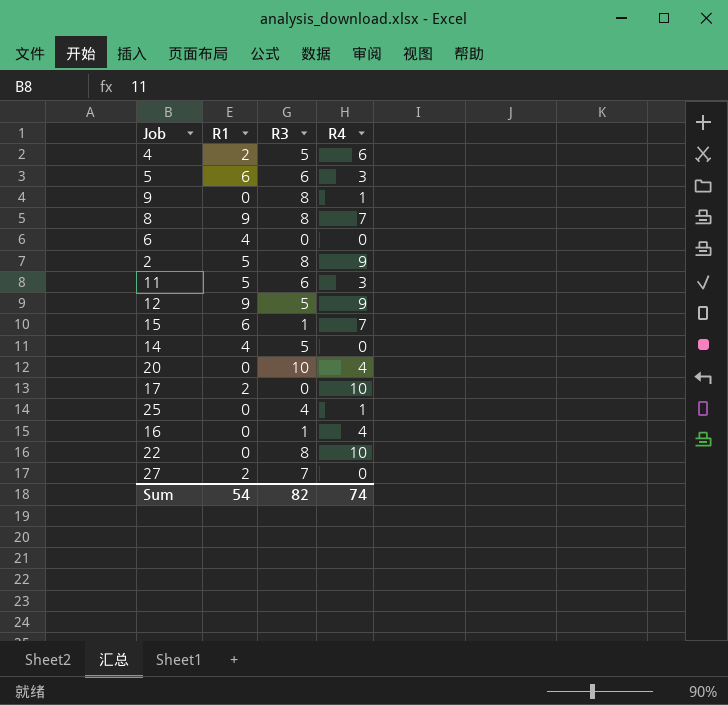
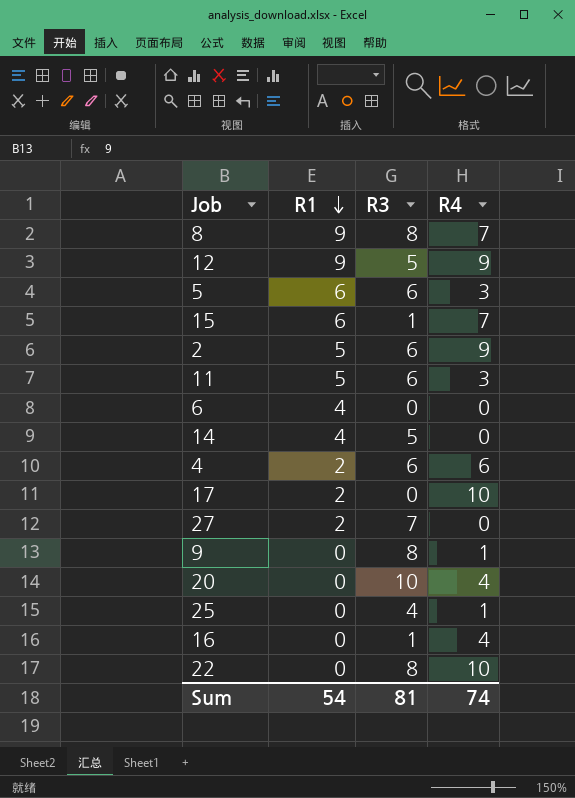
row order: none -> R1 descending
2 | R3: 8 -> 6
4 | R3: 5 -> 6
Sum | R3: 82 -> 81

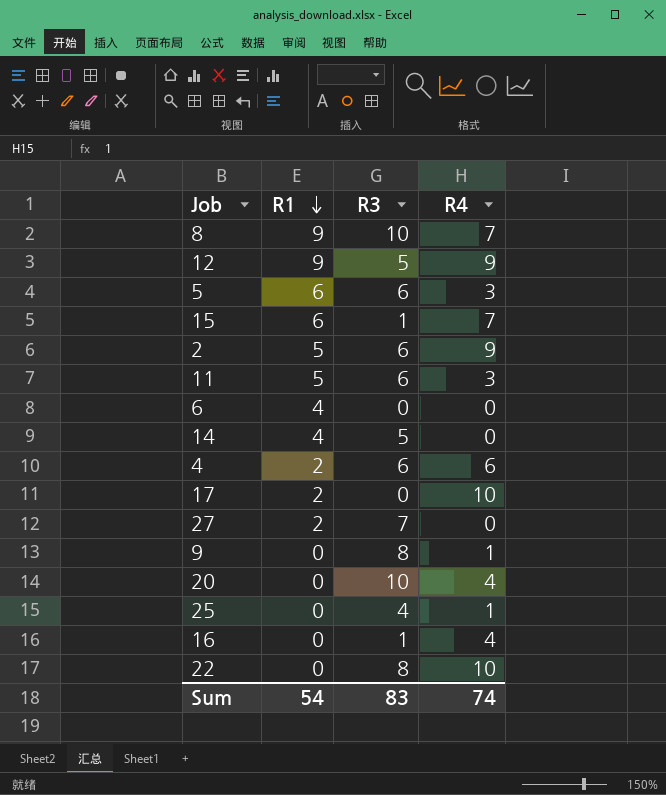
8 | R3: 8 -> 10
Sum | R3: 81 -> 83

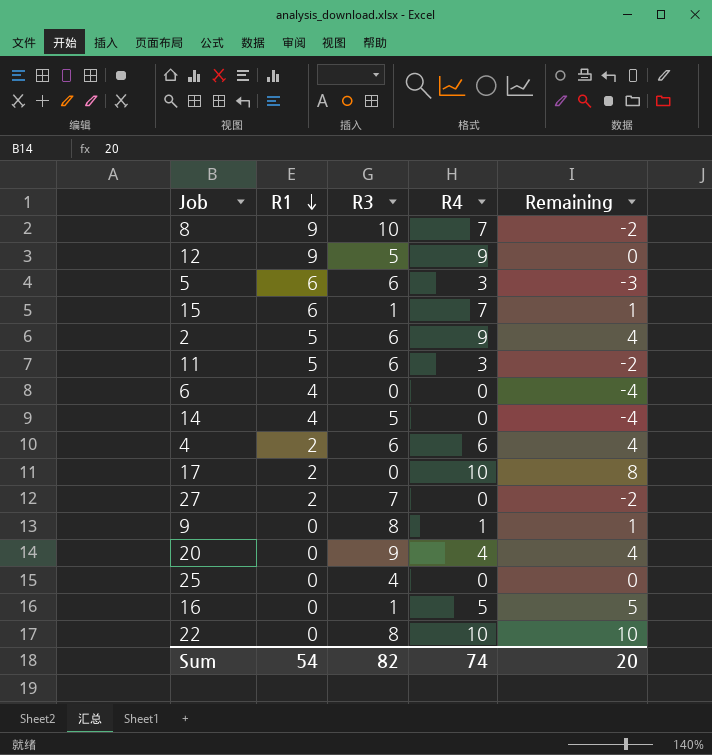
column Remaining | formula: none -> [R4] - [R1]
20 | R3: 10 -> 9
25 | R4: 1 -> 0
16 | R4: 4 -> 5
Sum | R3: 83 -> 82

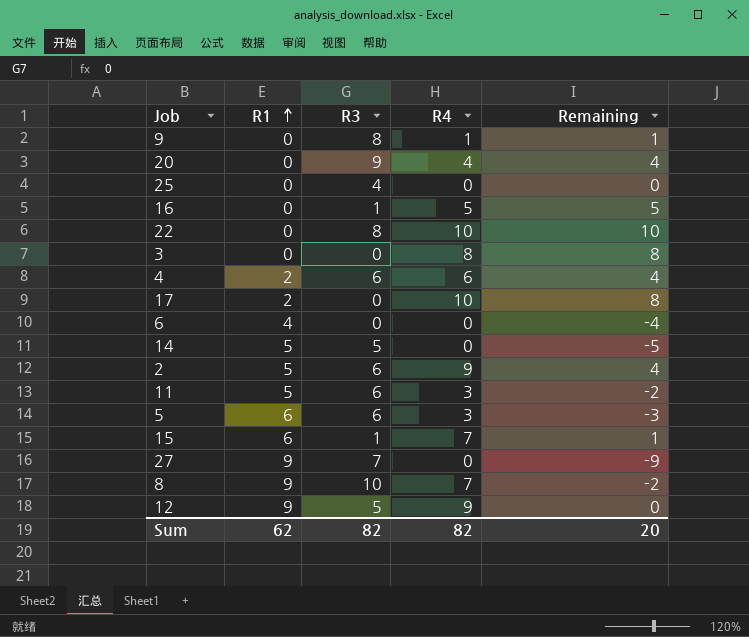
row order: R1 descending -> R1 ascending
row 3: none -> 0 | 0 | 8 | 8
14 | R1: 4 -> 5
14 | Remaining: -4 -> -5
27 | R1: 2 -> 9
27 | Remaining: -2 -> -9
Sum | R1: 54 -> 62
Sum | R4: 74 -> 82

